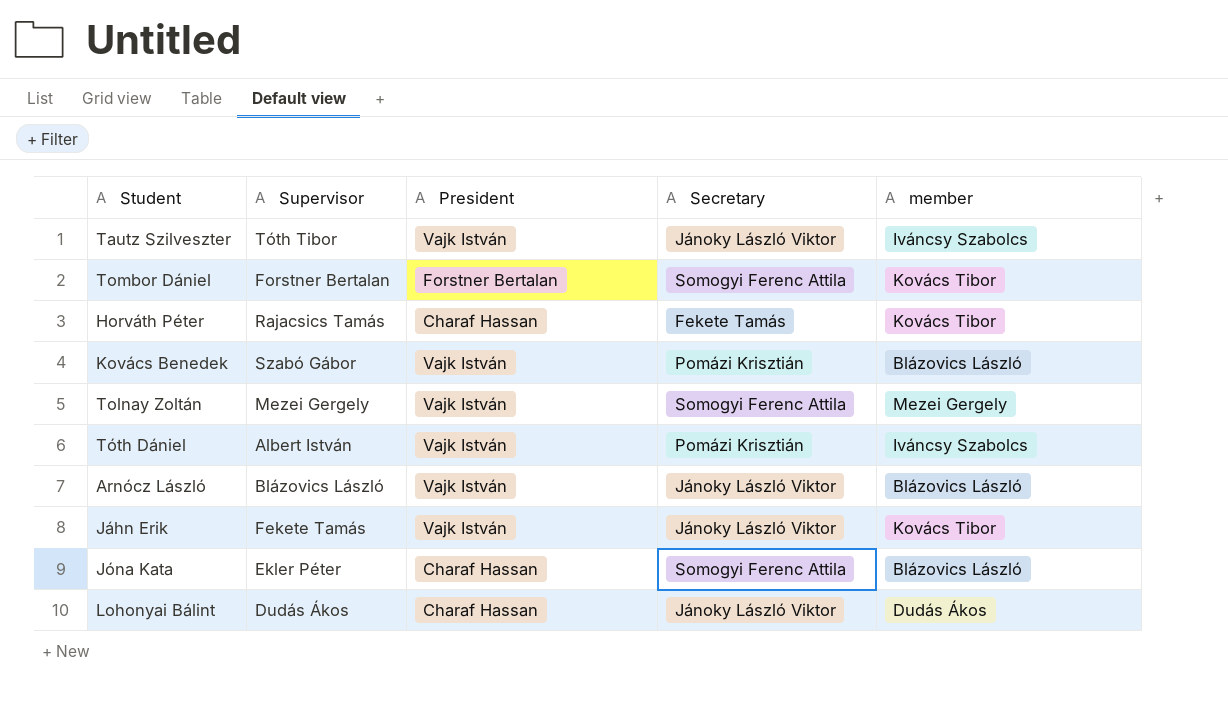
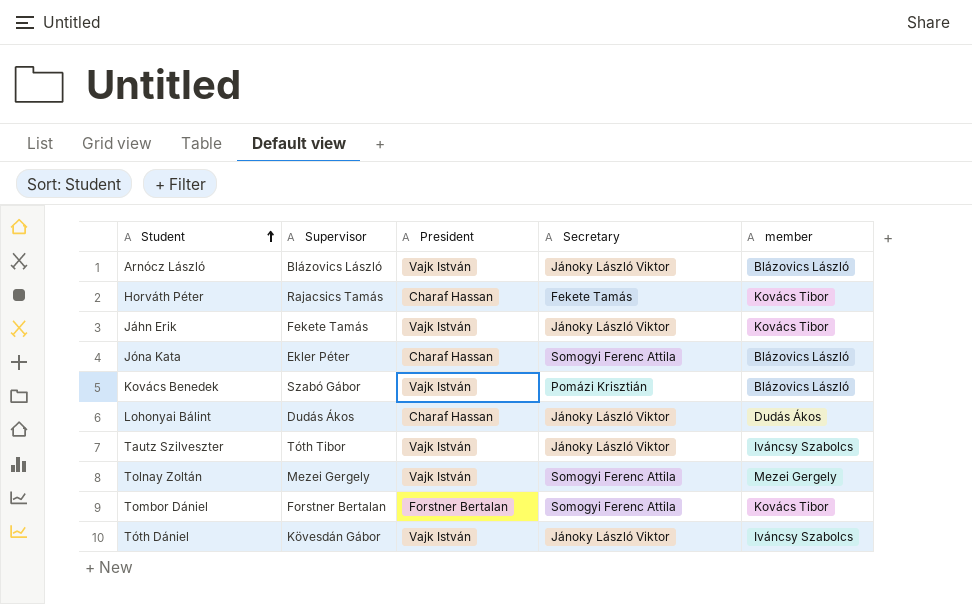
row order: none -> Student ascending
Tóth Dániel | Supervisor: Albert István -> Kövesdán Gábor
Tóth Dániel | Secretary: Pomázi Krisztián -> Jánoky László Viktor

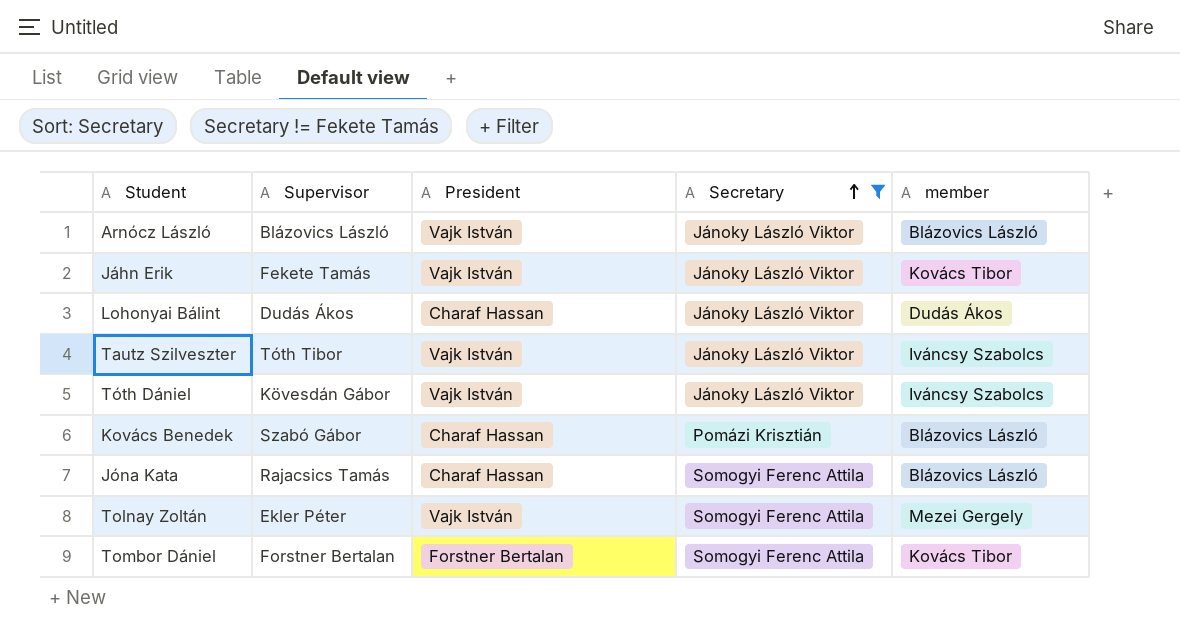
filter: none -> Secretary != Fekete Tamás
row order: Student ascending -> Secretary ascending
Kovács Benedek | President: Vajk István -> Charaf Hassan
Jóna Kata | Supervisor: Ekler Péter -> Rajacsics Tamás
Tolnay Zoltán | Supervisor: Mezei Gergely -> Ekler Péter

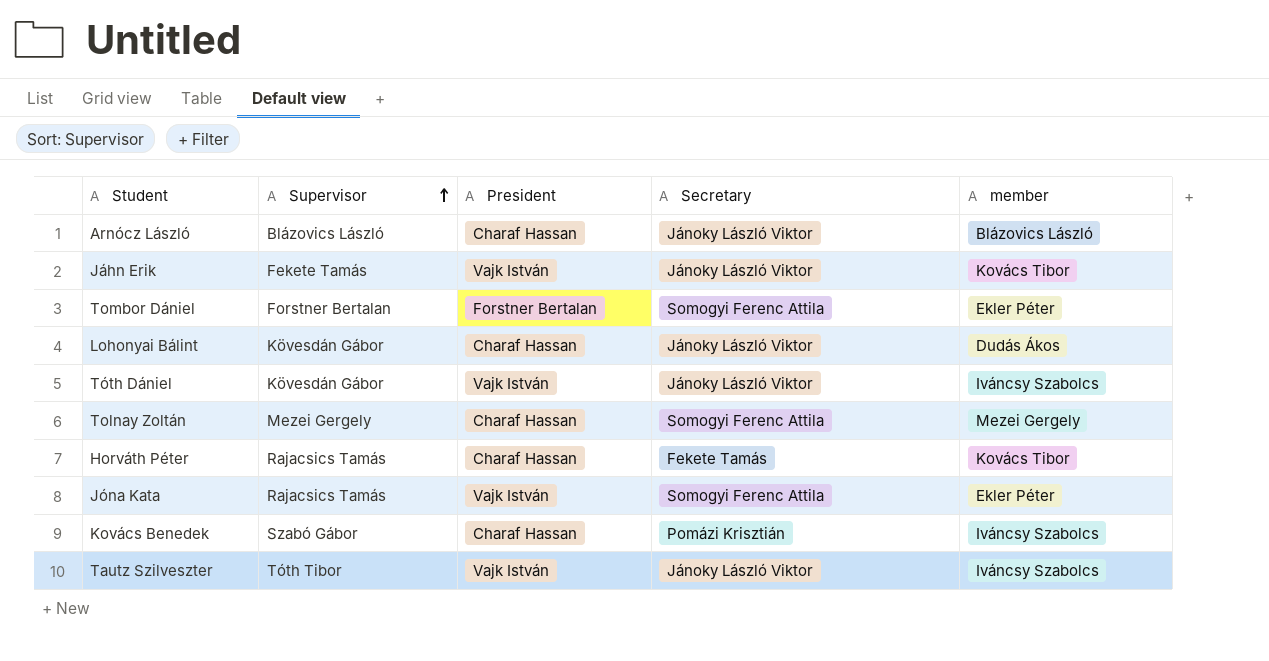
filter: Secretary != Fekete Tamás -> none
row order: Secretary ascending -> Supervisor ascending
Arnócz László | President: Vajk István -> Charaf Hassan
Tombor Dániel | member: Kovács Tibor -> Ekler Péter
Lohonyai Bálint | Supervisor: Dudás Ákos -> Kövesdán Gábor
Tolnay Zoltán | Supervisor: Ekler Péter -> Mezei Gergely
Tolnay Zoltán | President: Vajk István -> Charaf Hassan
Jóna Kata | President: Charaf Hassan -> Vajk István
Jóna Kata | member: Blázovics László -> Ekler Péter
Kovács Benedek | member: Blázovics László -> Iváncsy Szabolcs

